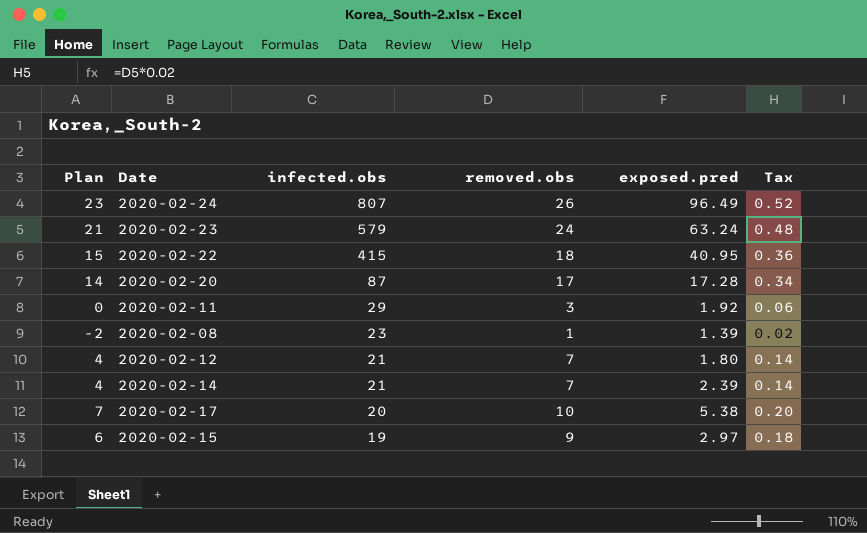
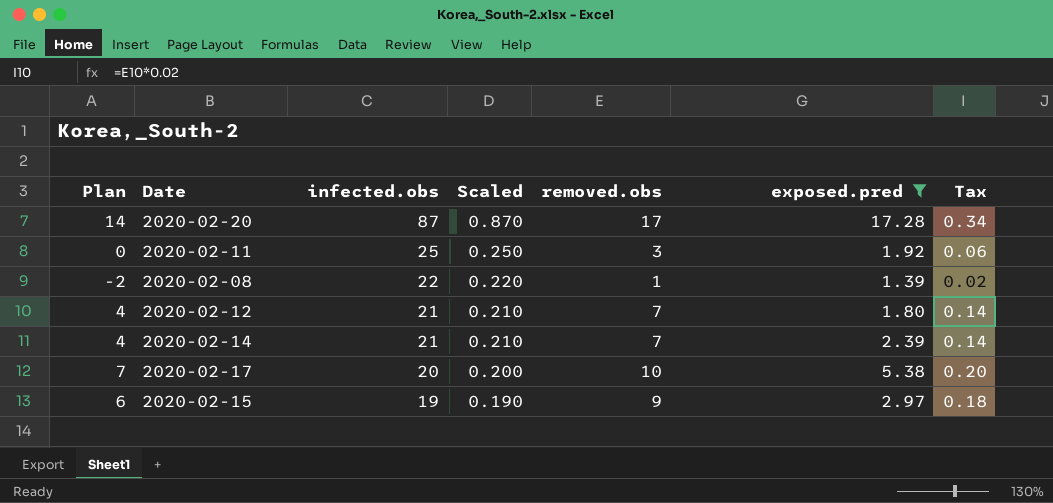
filter: none -> exposed.pred <= 17.28
column Scaled | formula: none -> [infected.obs] * 0.01
2020-02-11 | infected.obs: 29 -> 25
2020-02-08 | infected.obs: 23 -> 22

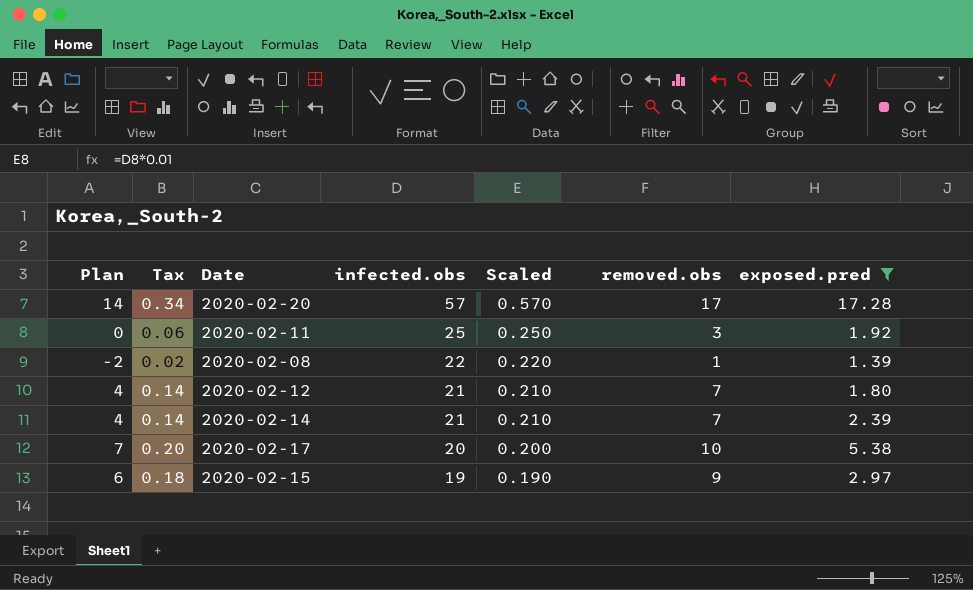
column Tax | position: 7 -> 2
2020-02-20 | infected.obs: 87 -> 57
2020-02-20 | Scaled: 0.870 -> 0.570

